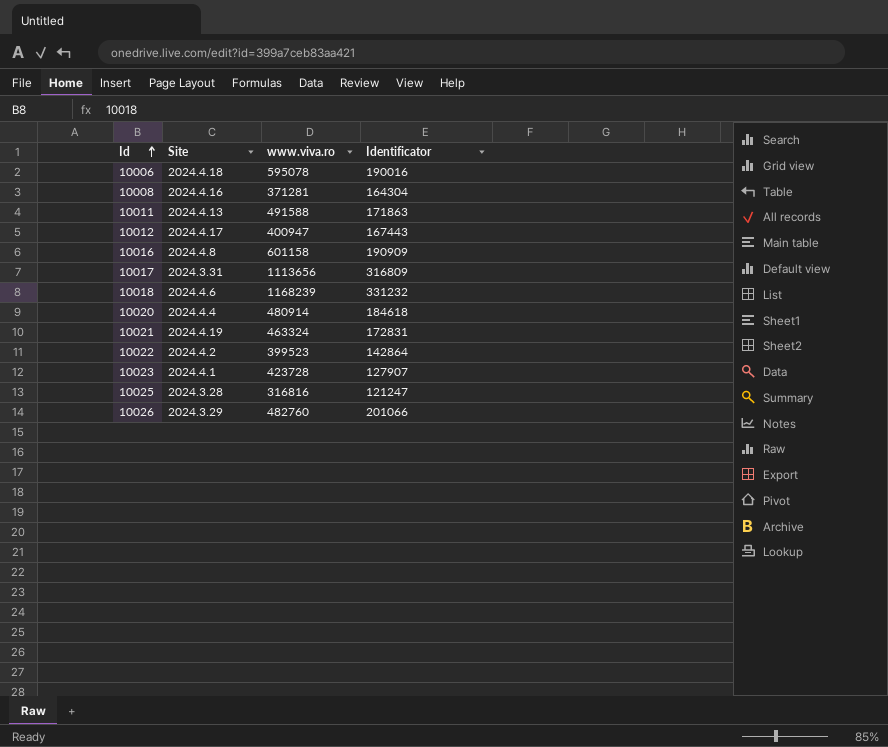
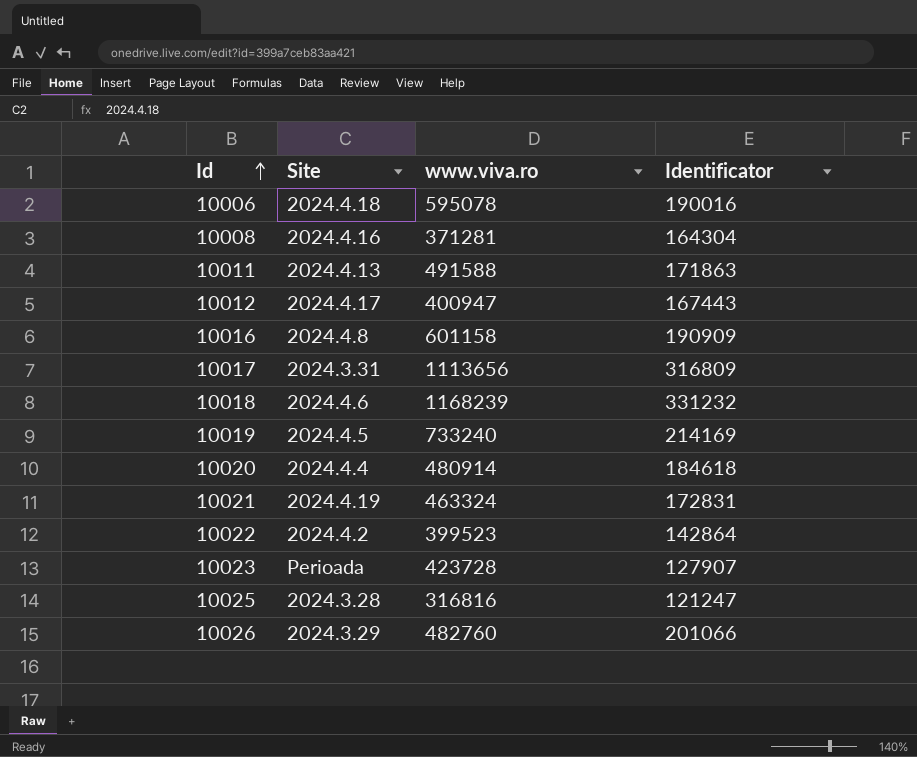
row 10019: none -> 2024.4.5 | 733240 | 214169
10023 | Site: 2024.4.1 -> Perioada

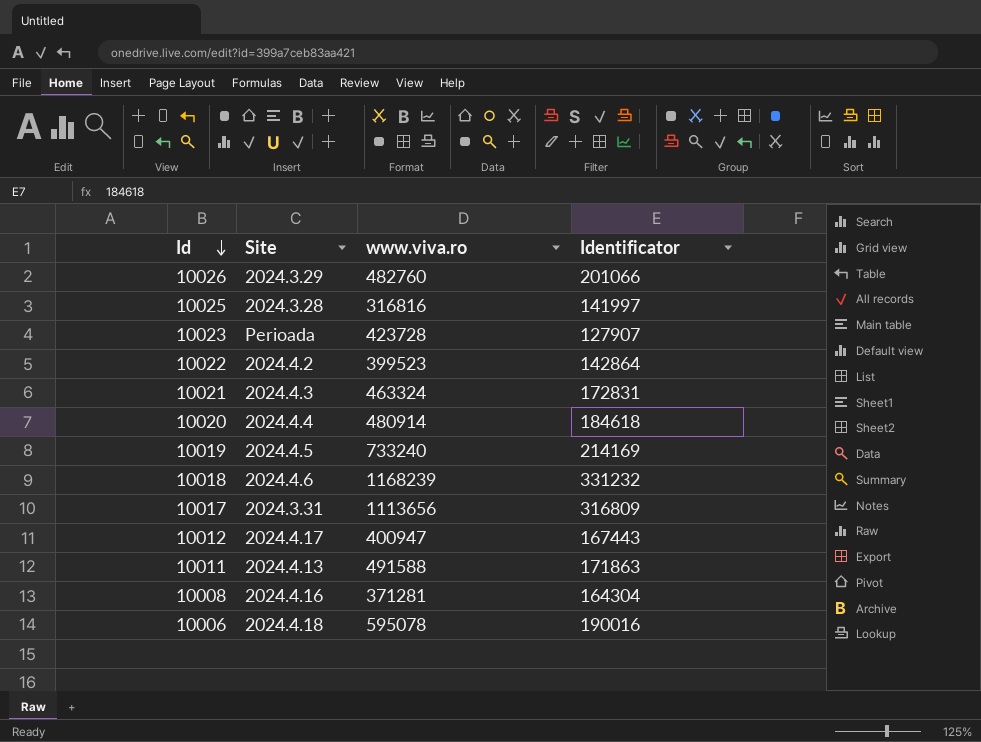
row order: Id ascending -> Id descending
row 10016: 2024.4.8 | 601158 | 190909 -> none
10025 | Identificator: 121247 -> 141997
10021 | Site: 2024.4.19 -> 2024.4.3

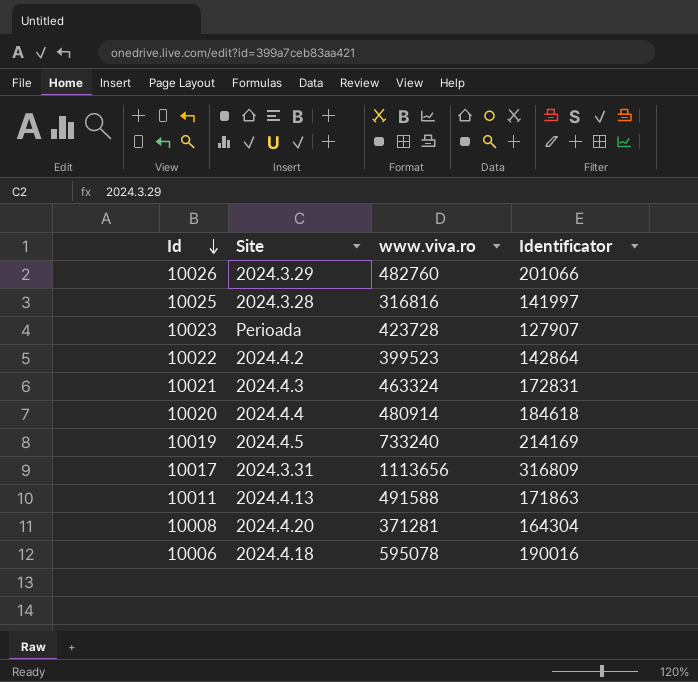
row 10018: 2024.4.6 | 1168239 | 331232 -> none
row 10012: 2024.4.17 | 400947 | 167443 -> none
10008 | Site: 2024.4.16 -> 2024.4.20

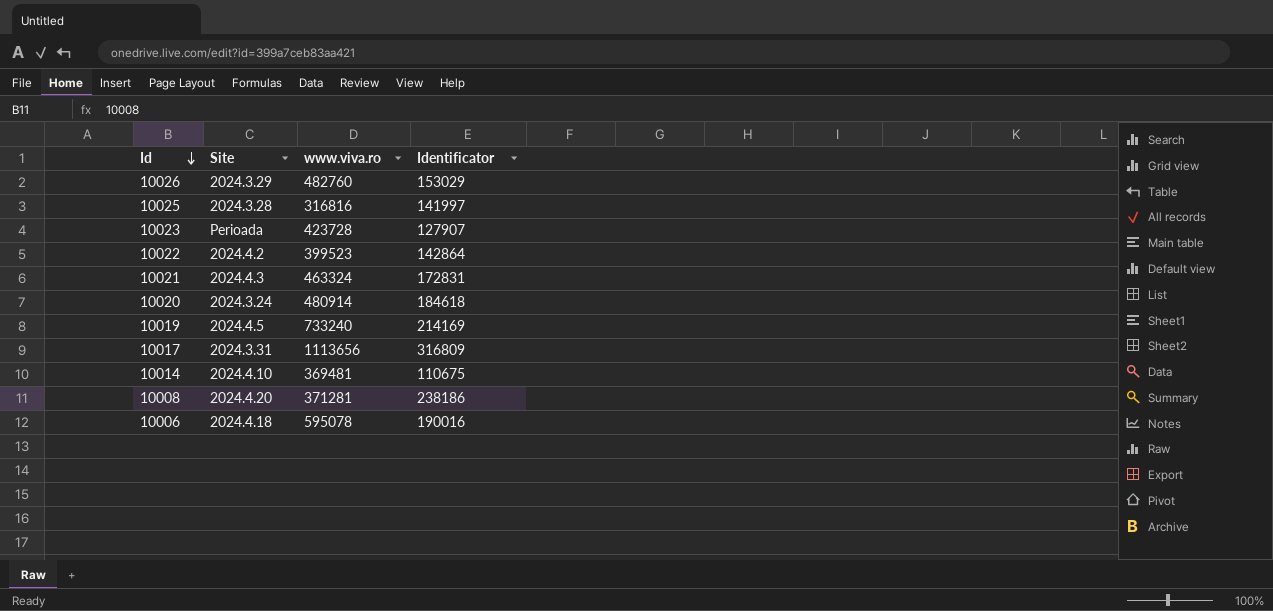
row 10011: 2024.4.13 | 491588 | 171863 -> none
10026 | Identificator: 201066 -> 153029
10020 | Site: 2024.4.4 -> 2024.3.24
row 10014: none -> 2024.4.10 | 369481 | 110675
10008 | Identificator: 164304 -> 238186

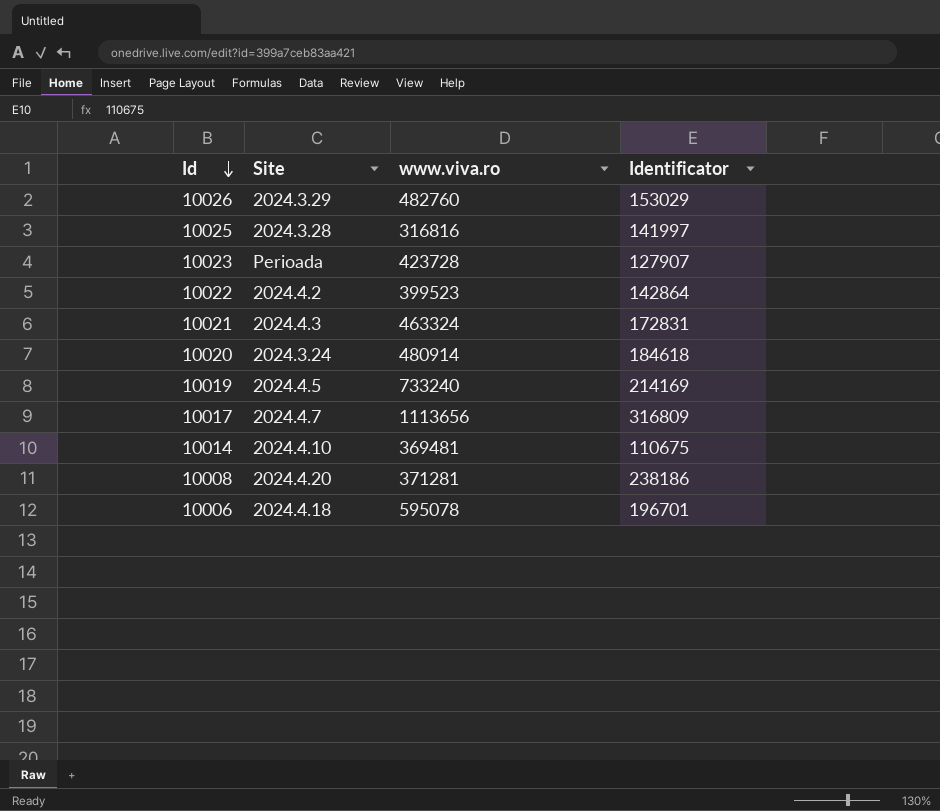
10017 | Site: 2024.3.31 -> 2024.4.7
10006 | Identificator: 190016 -> 196701

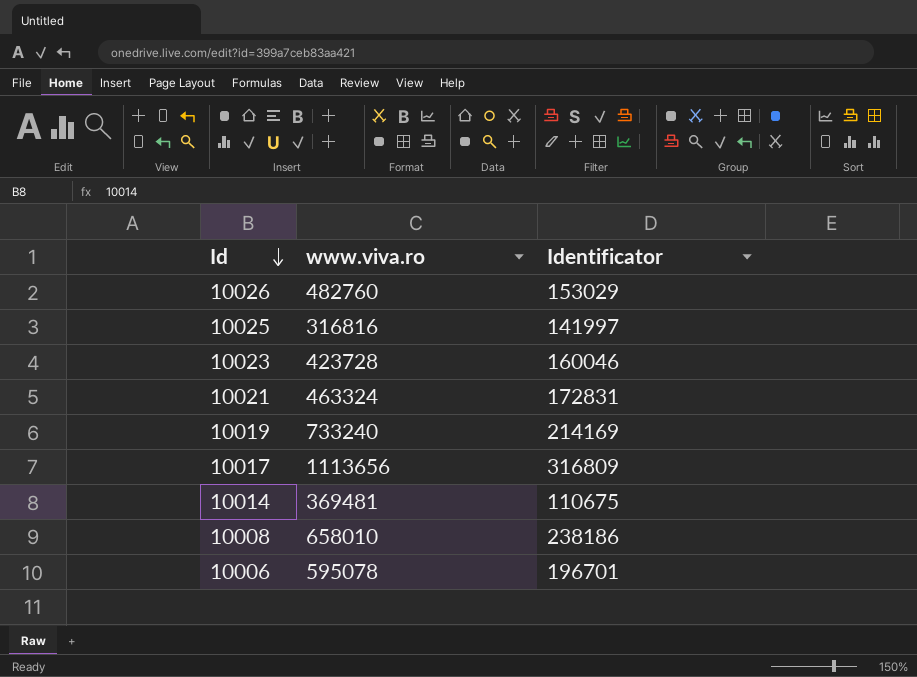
column Site | position: 2 -> none
row 10022: 2024.4.2 | 399523 | 142864 -> none
row 10020: 2024.3.24 | 480914 | 184618 -> none
10023 | Identificator: 127907 -> 160046
10008 | www.viva.ro: 371281 -> 658010

